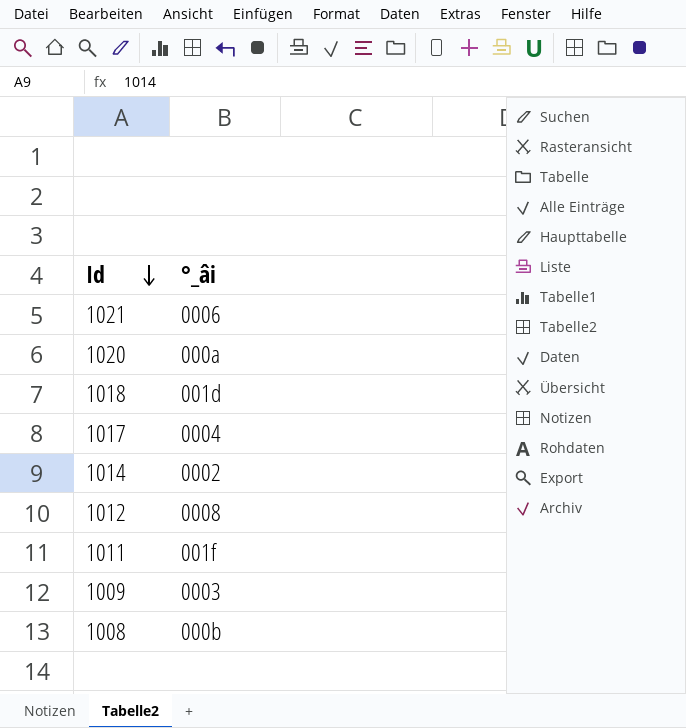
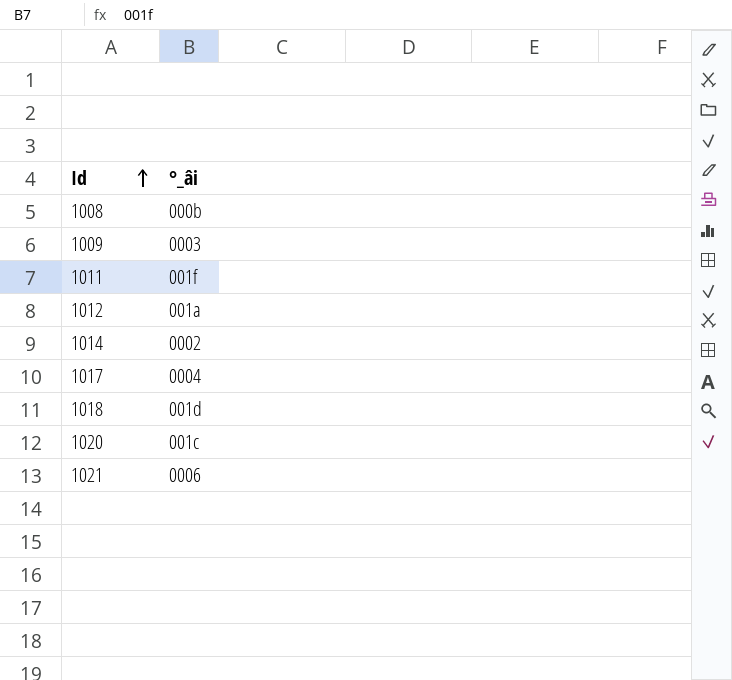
row order: Id descending -> Id ascending
1012 | °_âi: 0008 -> 001a
1020 | °_âi: 000a -> 001c

